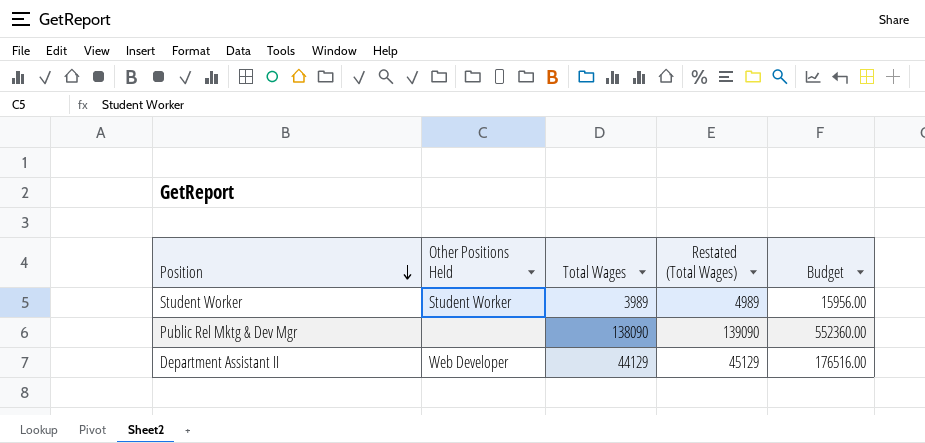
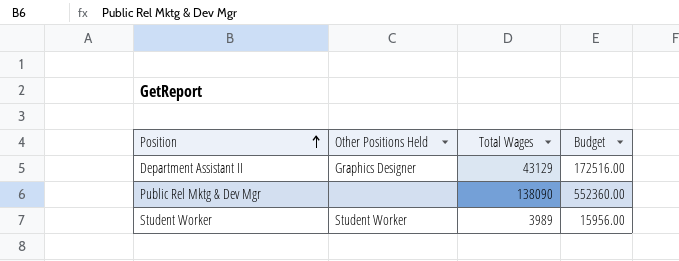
row order: Position descending -> Position ascending
column Restated (Total Wages) | formula: [Total Wages] + 1000 -> none
Department Assistant II | Other Positions Held: Web Developer -> Graphics Designer
Department Assistant II | Total Wages: 44129 -> 43129
Department Assistant II | Budget: 176516.00 -> 172516.00

